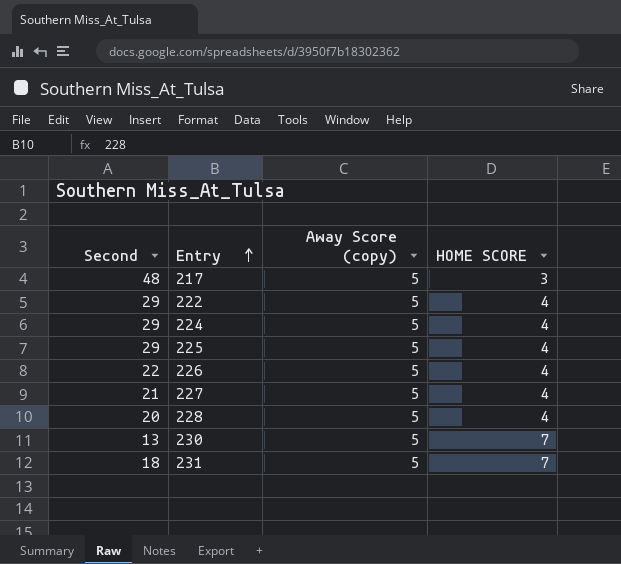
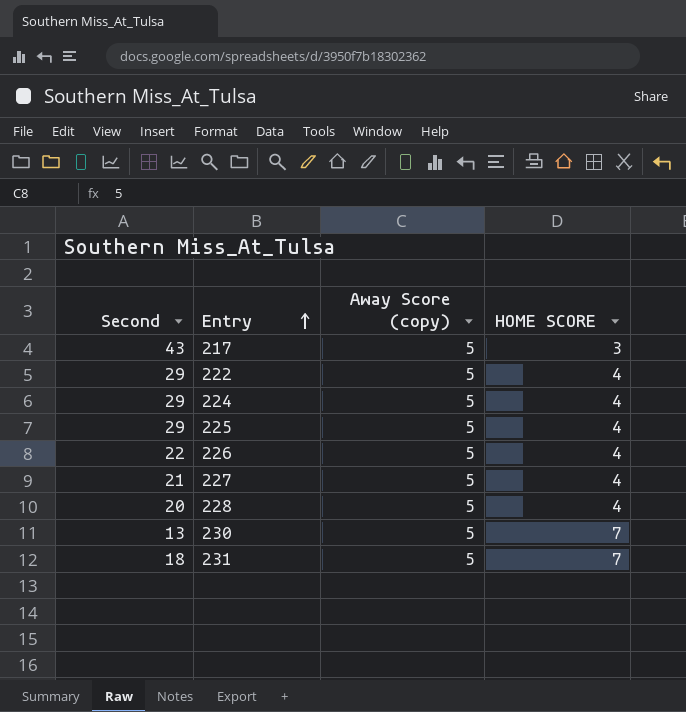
217 | Second: 48 -> 43

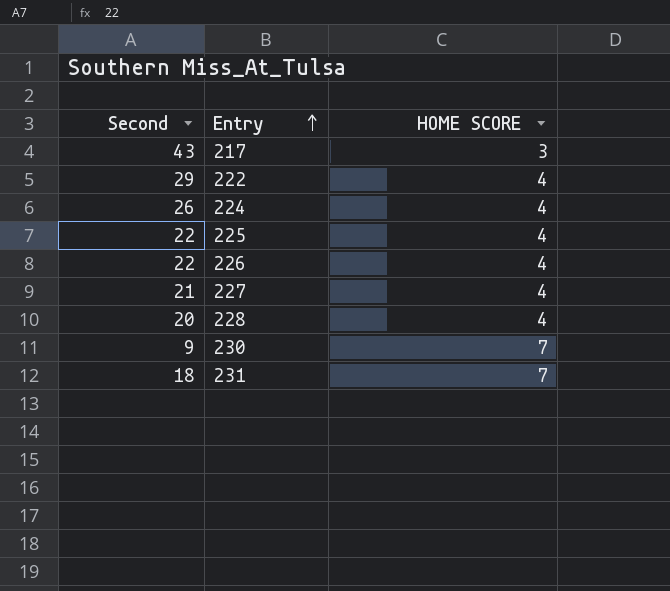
column Away Score (copy) | position: 3 -> none
224 | Second: 29 -> 26
225 | Second: 29 -> 22
230 | Second: 13 -> 9

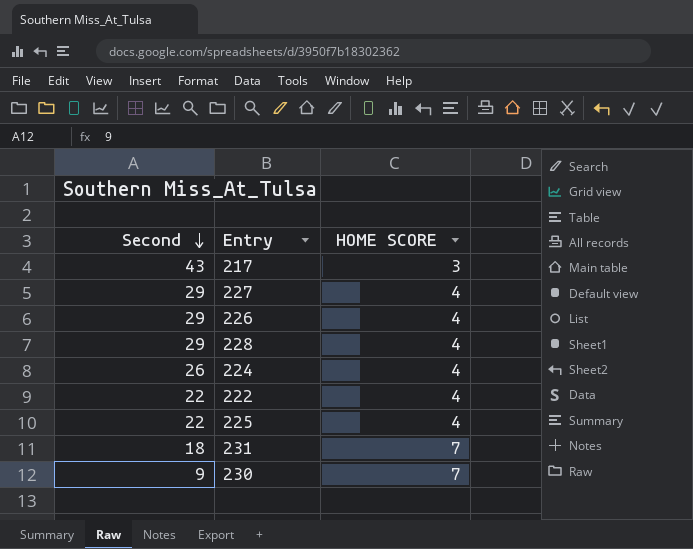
row order: Entry ascending -> Second descending
227 | Second: 21 -> 29
226 | Second: 22 -> 29
228 | Second: 20 -> 29
222 | Second: 29 -> 22

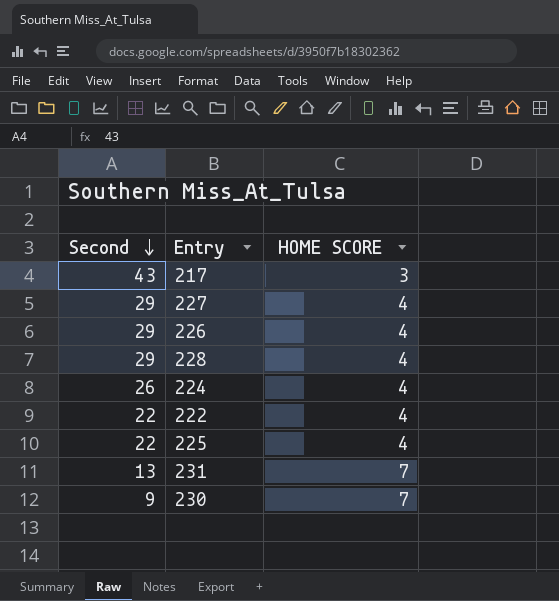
231 | Second: 18 -> 13

